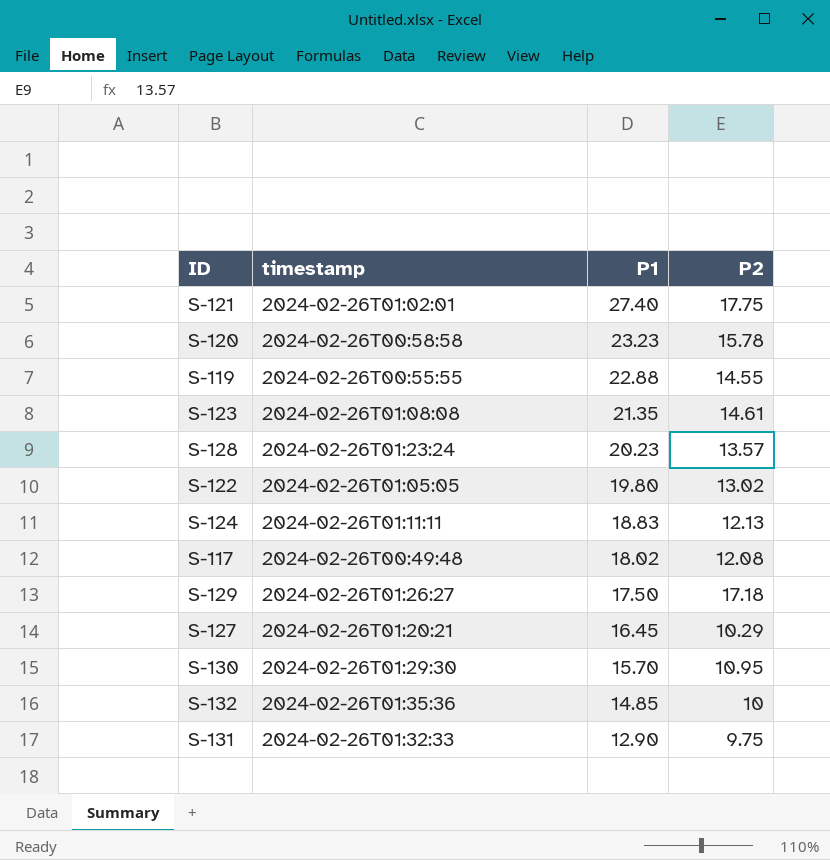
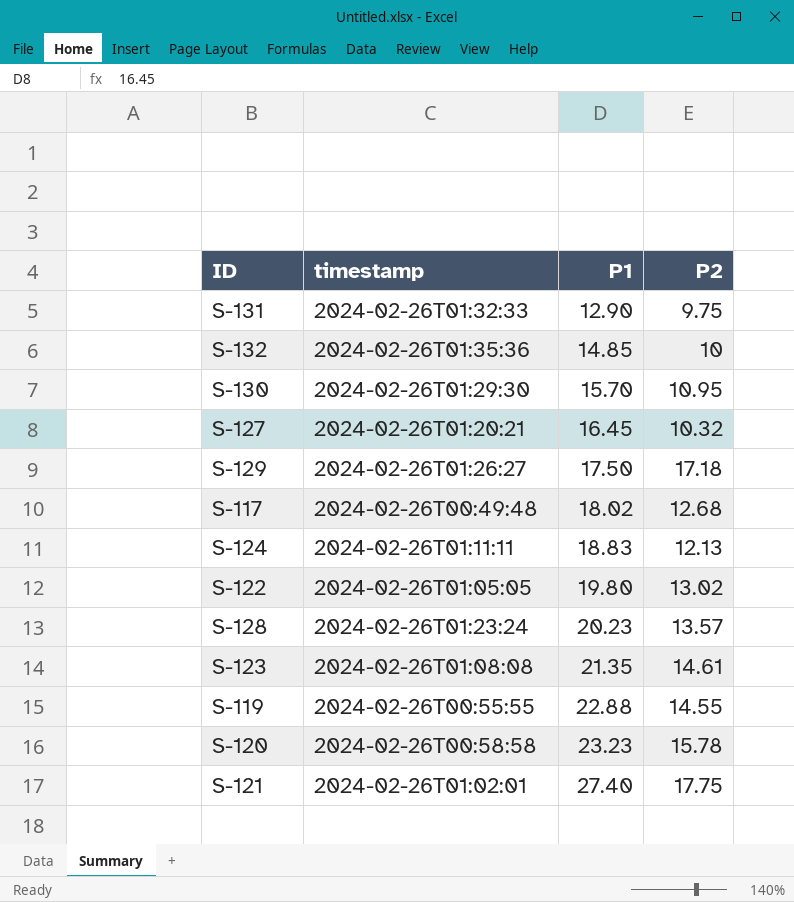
row order: P1 descending -> P1 ascending
S-127 | P2: 10.29 -> 10.32
S-117 | P2: 12.08 -> 12.68

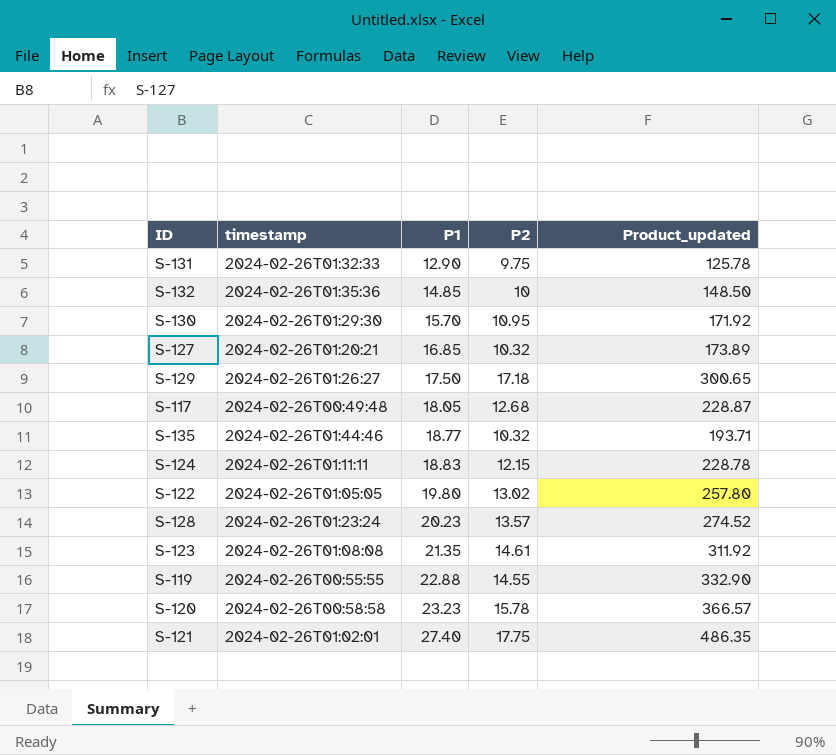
column Product_updated | formula: none -> [P1] * [P2]
S-127 | P1: 16.45 -> 16.85
S-117 | P1: 18.02 -> 18.05
row S-135: none -> 2024-02-26T01:44:46 | 18.77 | 10.32 | 193.71
S-124 | P2: 12.13 -> 12.15

